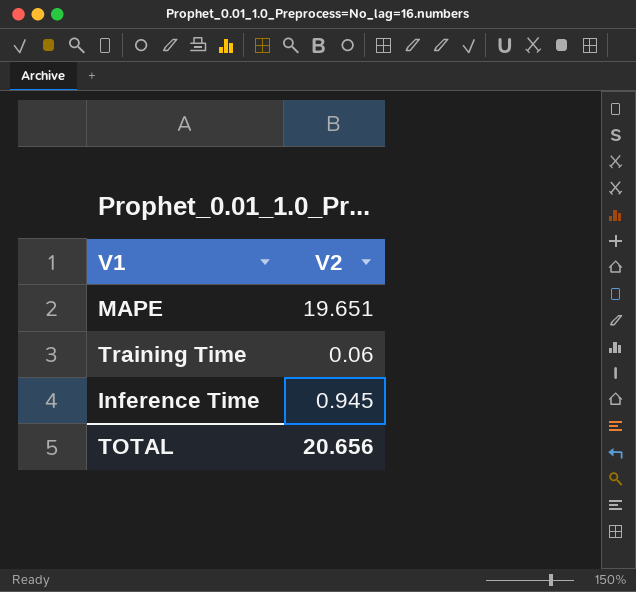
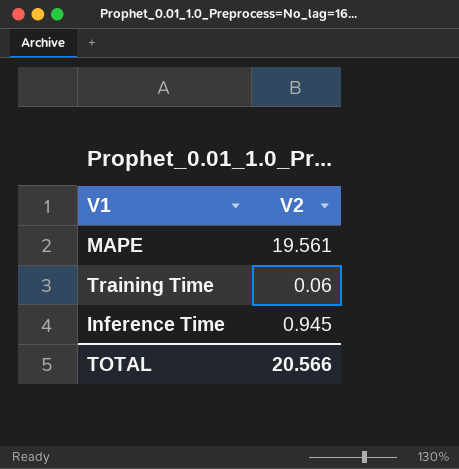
MAPE | V2: 19.651 -> 19.561
TOTAL | V2: 20.656 -> 20.566

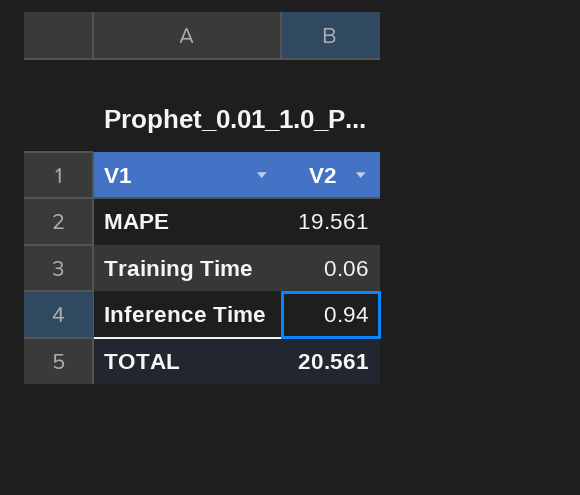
Inference Time | V2: 0.945 -> 0.94
TOTAL | V2: 20.566 -> 20.561

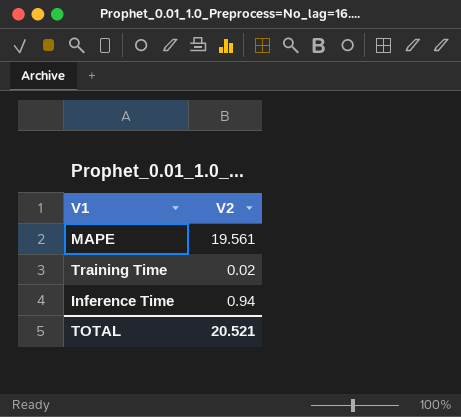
Training Time | V2: 0.06 -> 0.02
TOTAL | V2: 20.561 -> 20.521

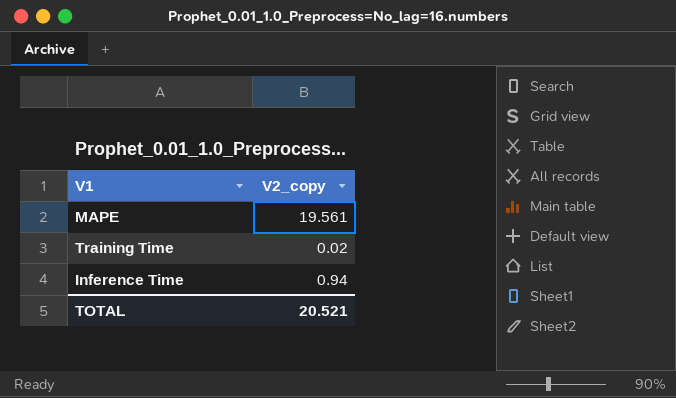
column name: V2 -> V2_copy

